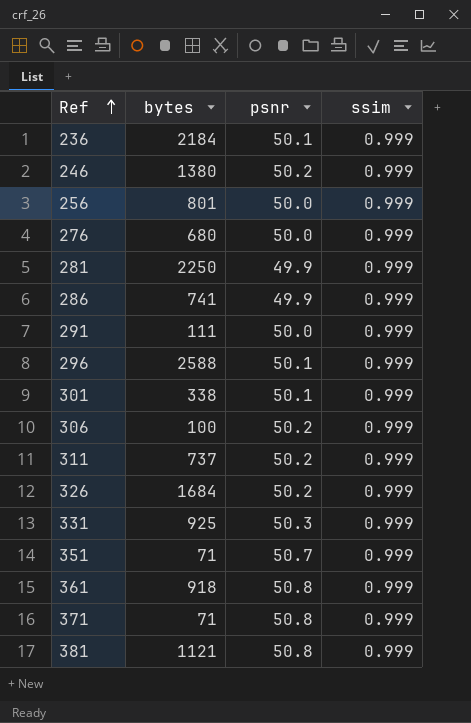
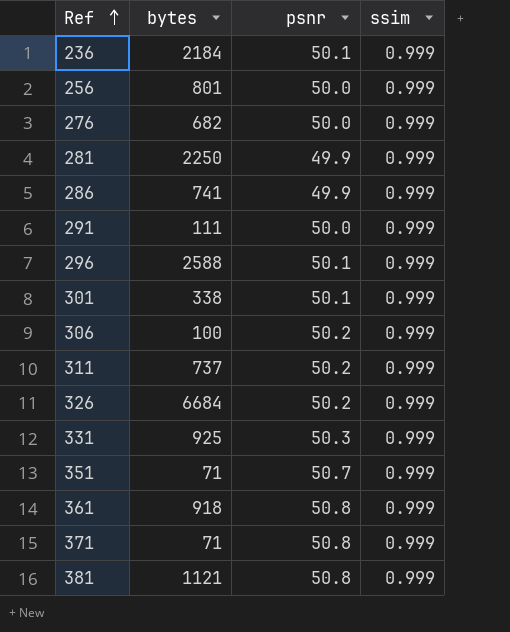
row 246: 1380 | 50.2 | 0.999 -> none
276 | bytes: 680 -> 682
326 | bytes: 1684 -> 6684

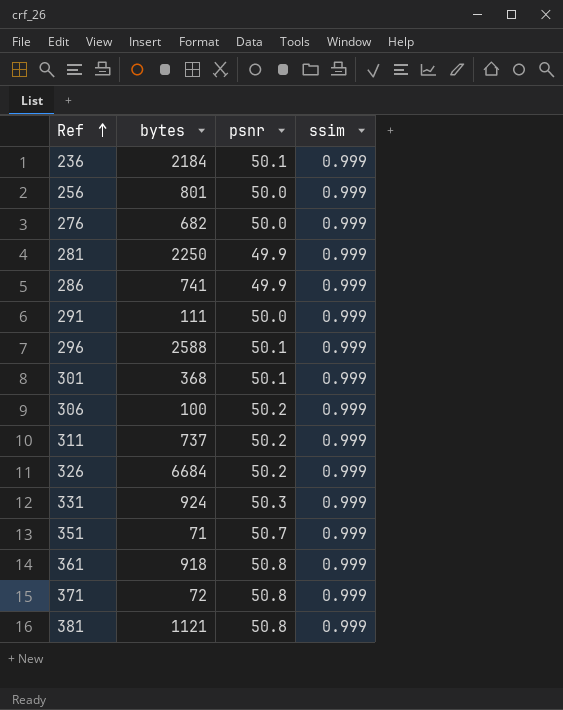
301 | bytes: 338 -> 368
331 | bytes: 925 -> 924
371 | bytes: 71 -> 72

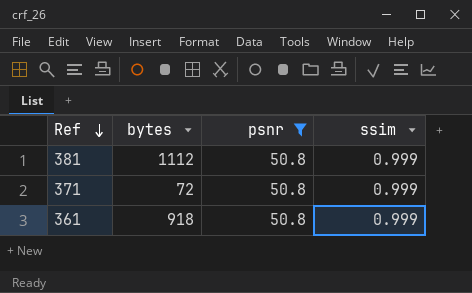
filter: none -> psnr = 50.8
row order: Ref ascending -> Ref descending
381 | bytes: 1121 -> 1112

